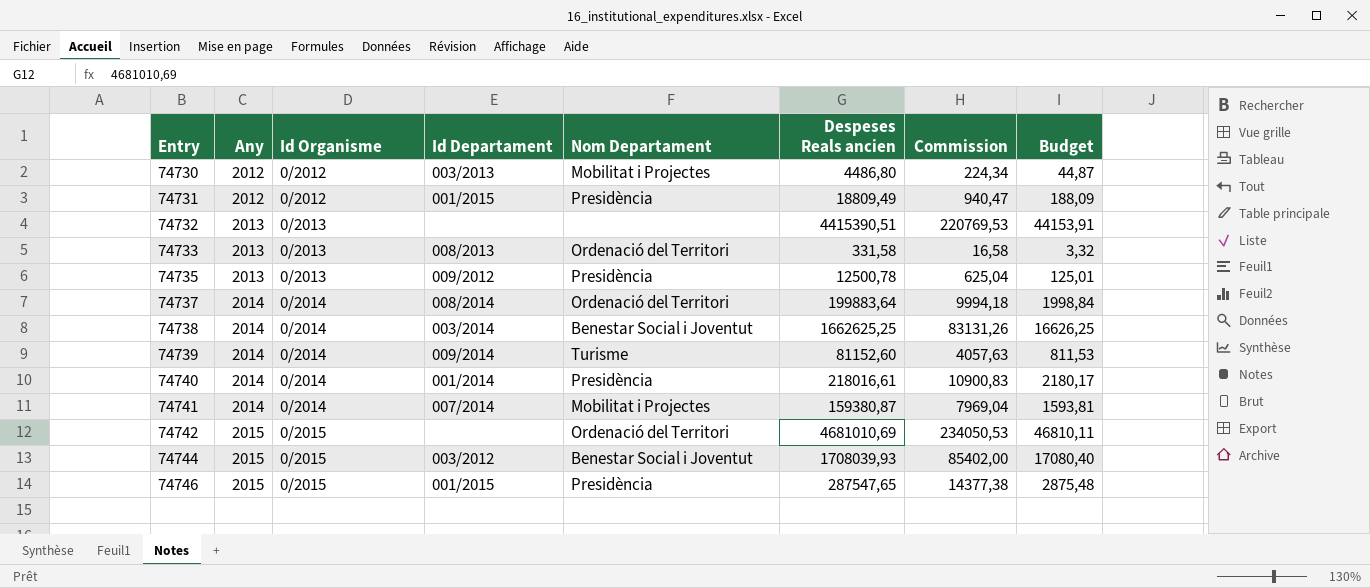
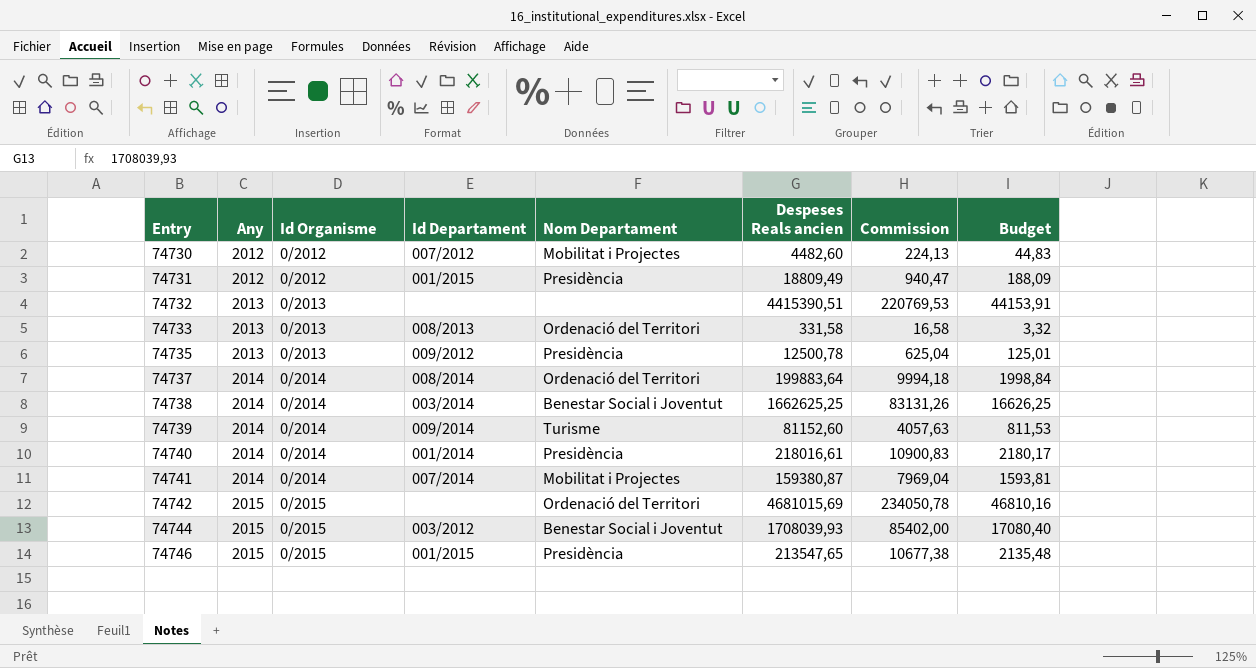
74730 | Id Departament: 003/2013 -> 007/2012
74730 | Despeses Reals ancien: 4486,80 -> 4482,60
74730 | Commission: 224,34 -> 224,13
74730 | Budget: 44,87 -> 44,83
74742 | Despeses Reals ancien: 4681010,69 -> 4681015,69
74742 | Commission: 234050,53 -> 234050,78
74742 | Budget: 46810,11 -> 46810,16
74746 | Despeses Reals ancien: 287547,65 -> 213547,65
74746 | Commission: 14377,38 -> 10677,38
74746 | Budget: 2875,48 -> 2135,48

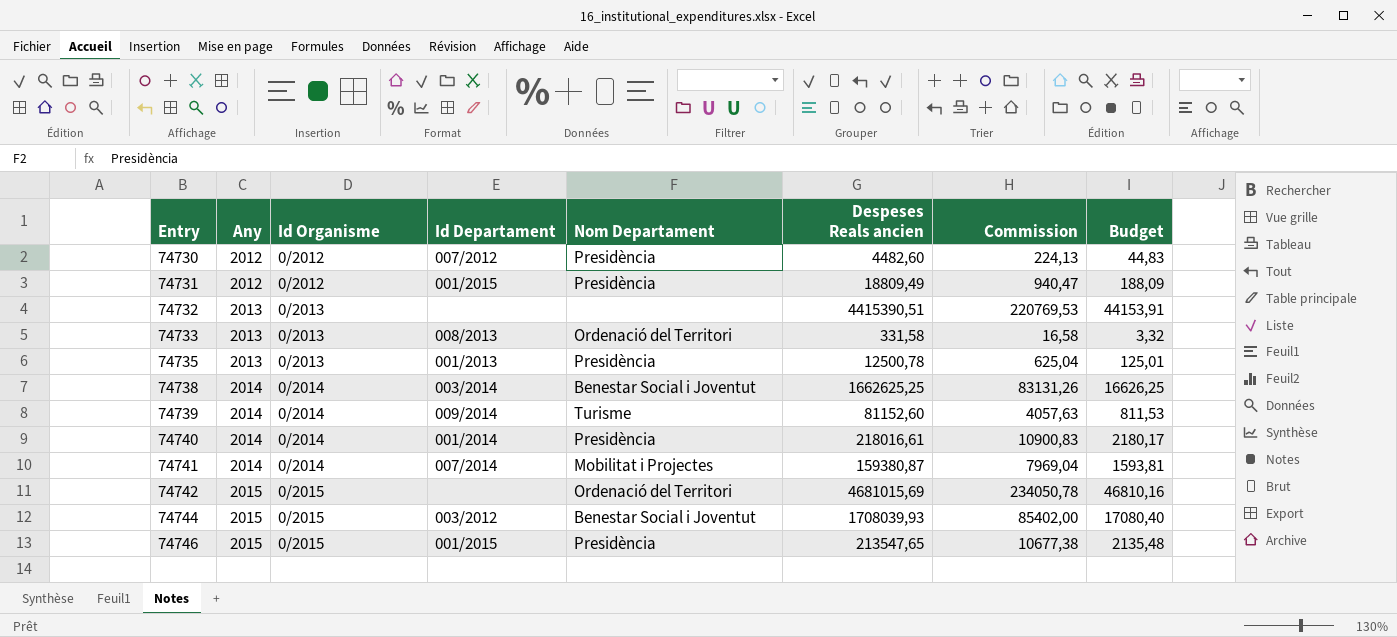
row 74737: 2014 | 0/2014 | 008/2014 | Ordenació del Territori | 199883,64 | 9994,18 | 1998,84 -> none
74730 | Nom Departament: Mobilitat i Projectes -> Presidència
74735 | Id Departament: 009/2012 -> 001/2013

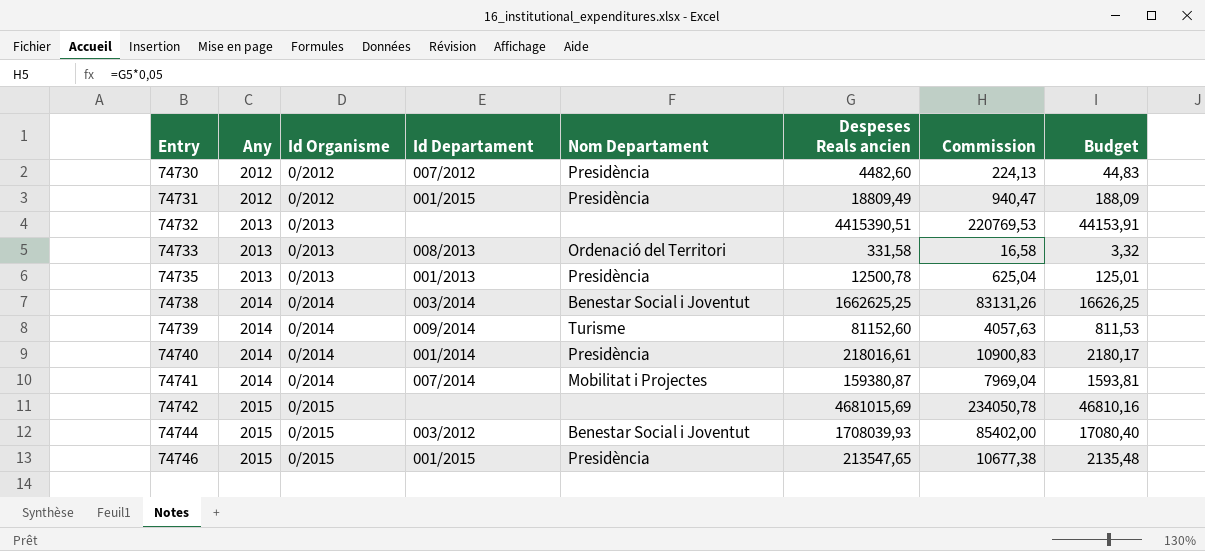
74742 | Nom Departament: Ordenació del Territori -> none

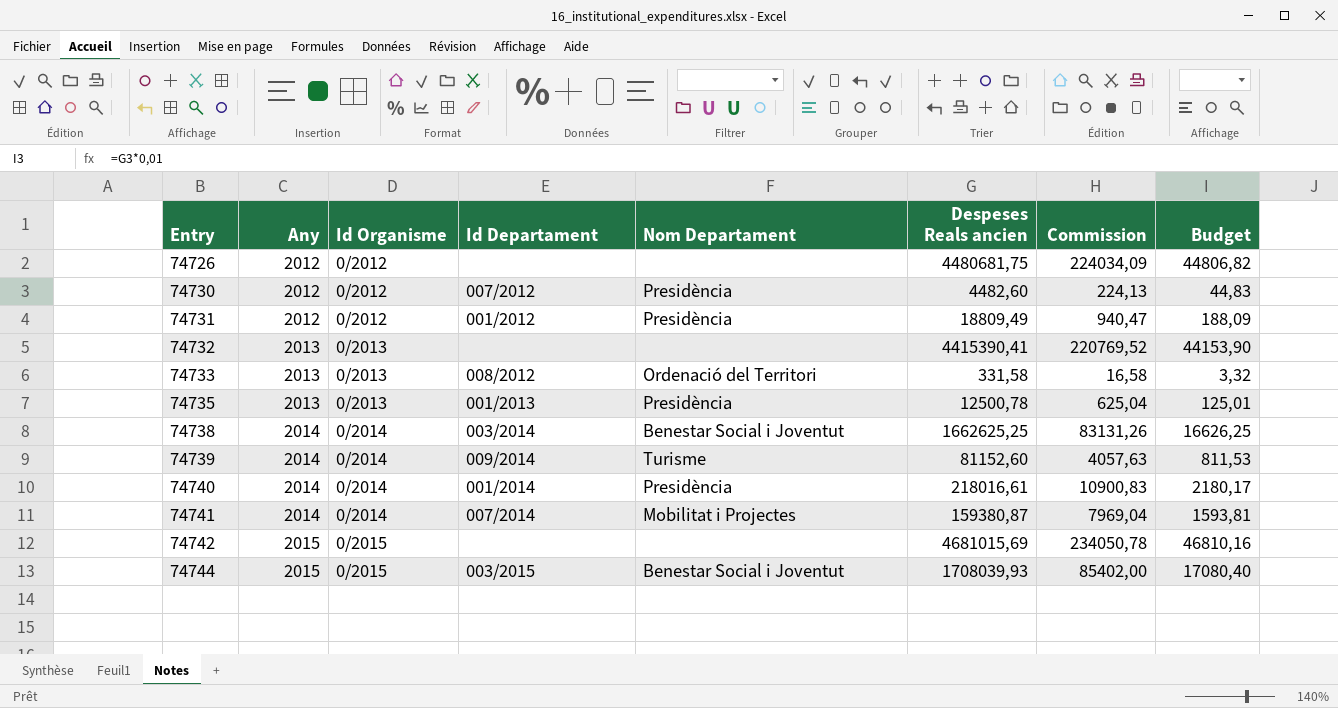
row 74746: 2015 | 0/2015 | 001/2015 | Presidència | 213547,65 | 10677,38 | 2135,48 -> none
row 74726: none -> 2012 | 0/2012 | none | none | 4480681,75 | 224034,09 | 44806,82
74731 | Id Departament: 001/2015 -> 001/2012
74732 | Despeses Reals ancien: 4415390,51 -> 4415390,41
74732 | Commission: 220769,53 -> 220769,52
74732 | Budget: 44153,91 -> 44153,90
74733 | Id Departament: 008/2013 -> 008/2012
74744 | Id Departament: 003/2012 -> 003/2015

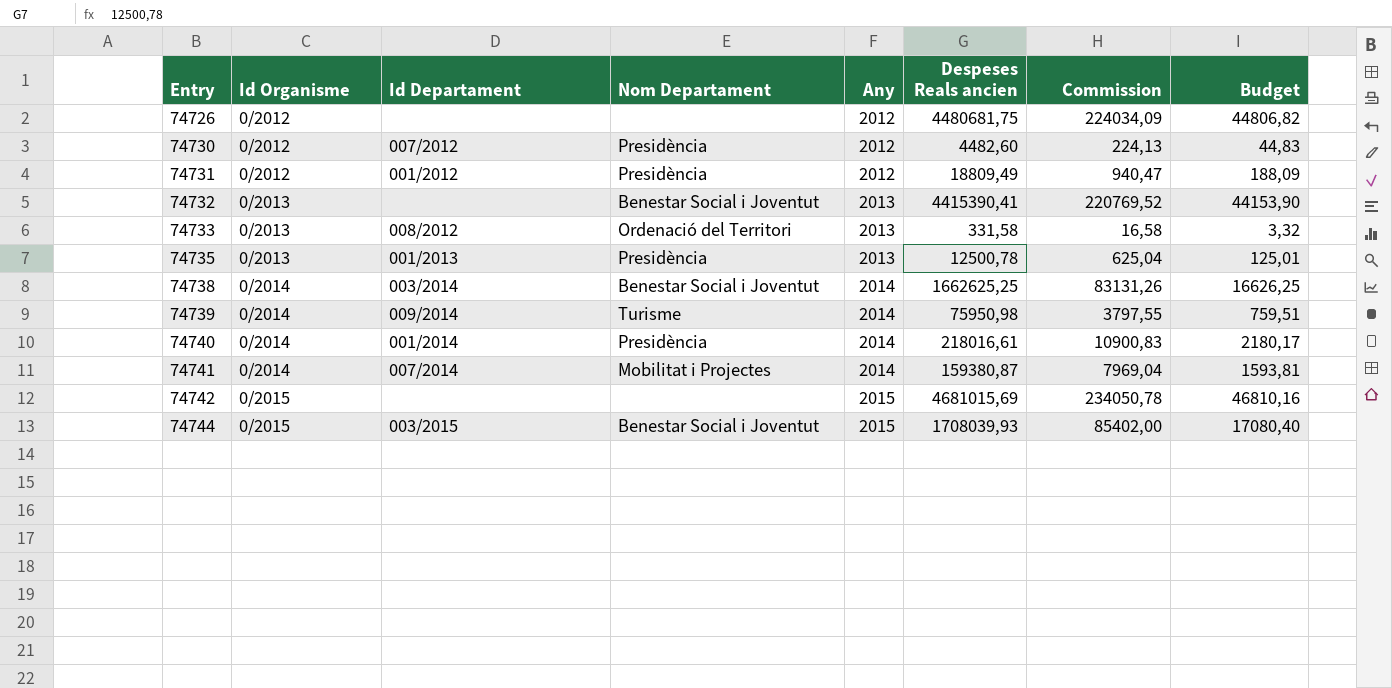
column Any | position: 2 -> 5
74732 | Nom Departament: none -> Benestar Social i Joventut
74739 | Despeses Reals ancien: 81152,60 -> 75950,98
74739 | Commission: 4057,63 -> 3797,55
74739 | Budget: 811,53 -> 759,51

